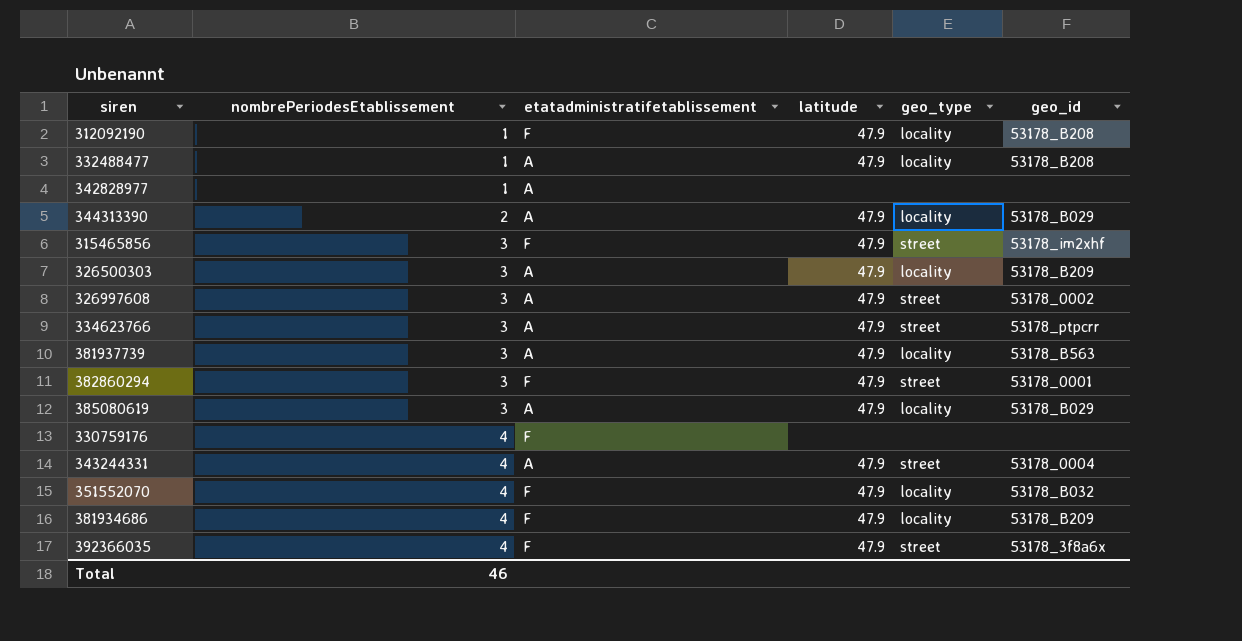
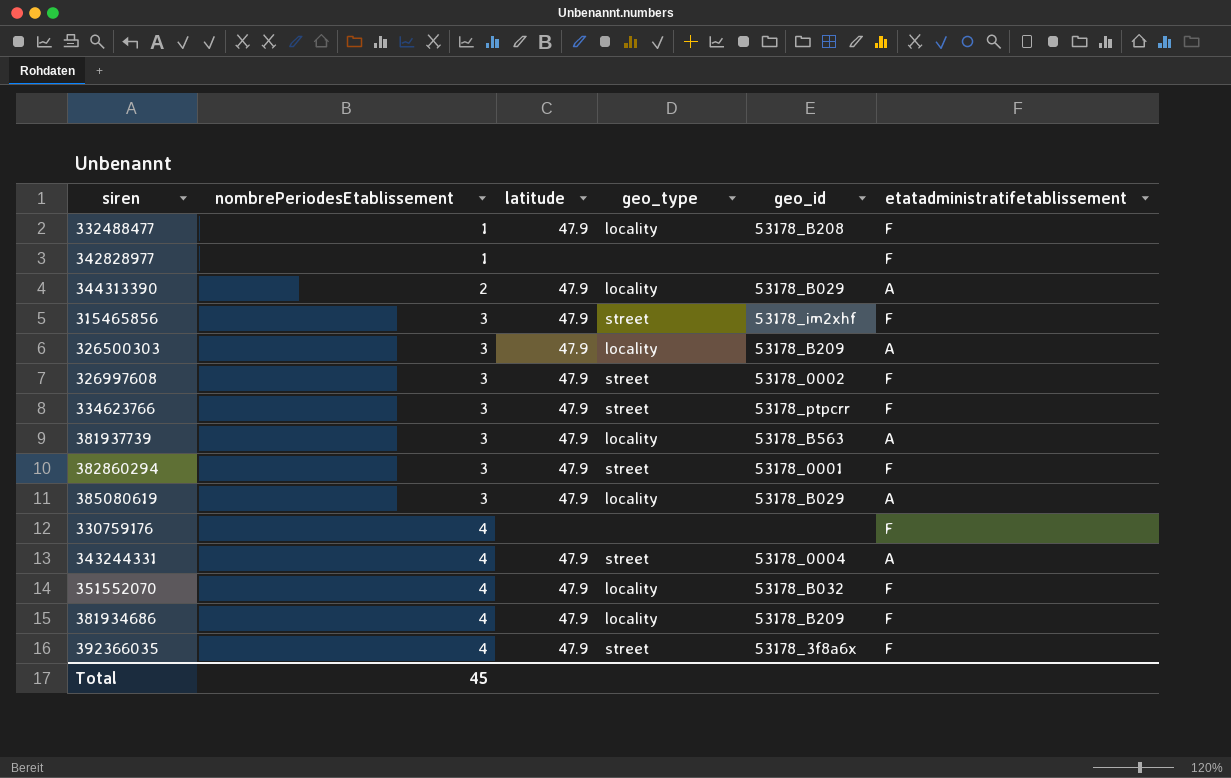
column etatadministratifetablissement | position: 3 -> 6
row 312092190: 1 | F | 47.9 | locality | 53178_B208 -> none
332488477 | etatadministratifetablissement: A -> F
342828977 | etatadministratifetablissement: A -> F
326997608 | etatadministratifetablissement: A -> F
334623766 | etatadministratifetablissement: A -> F
Total | nombrePeriodesEtablissement: 46 -> 45

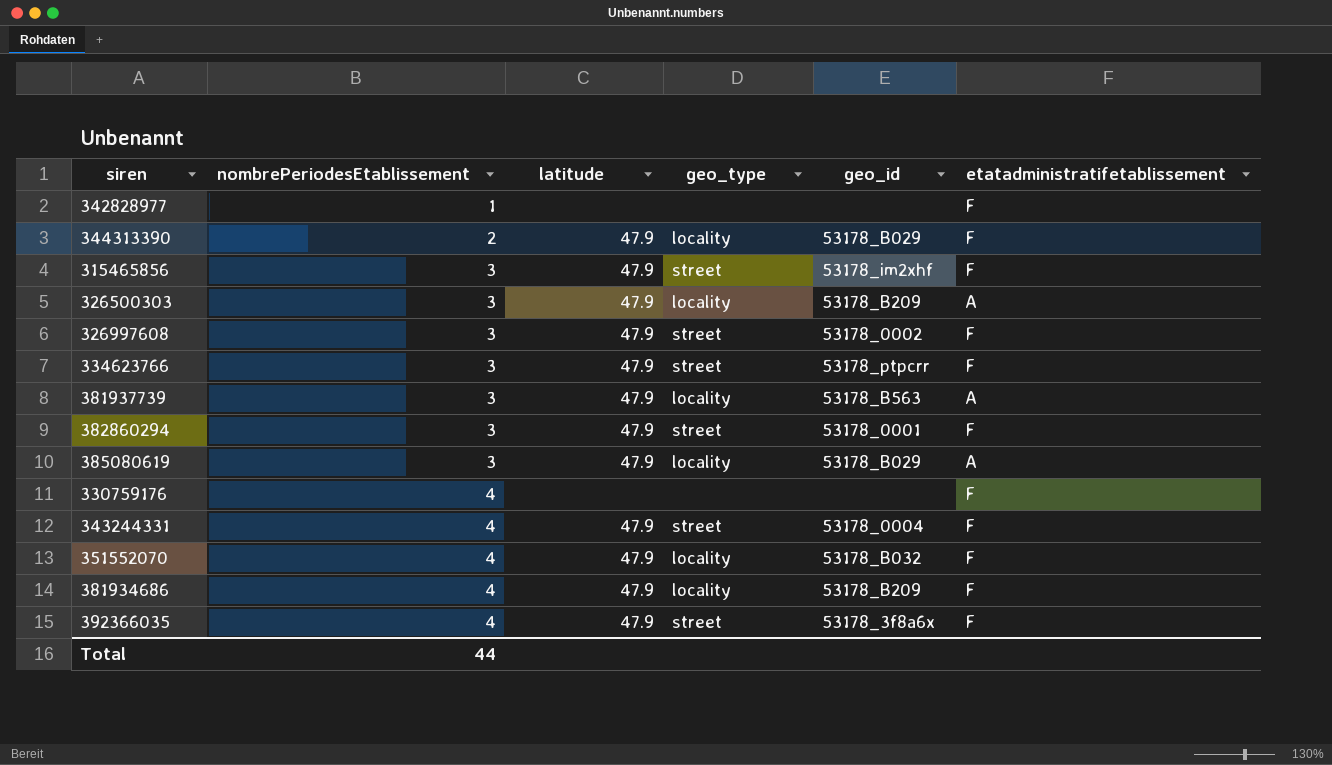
row 332488477: 1 | 47.9 | locality | 53178_B208 | F -> none
344313390 | etatadministratifetablissement: A -> F
343244331 | etatadministratifetablissement: A -> F
Total | nombrePeriodesEtablissement: 45 -> 44

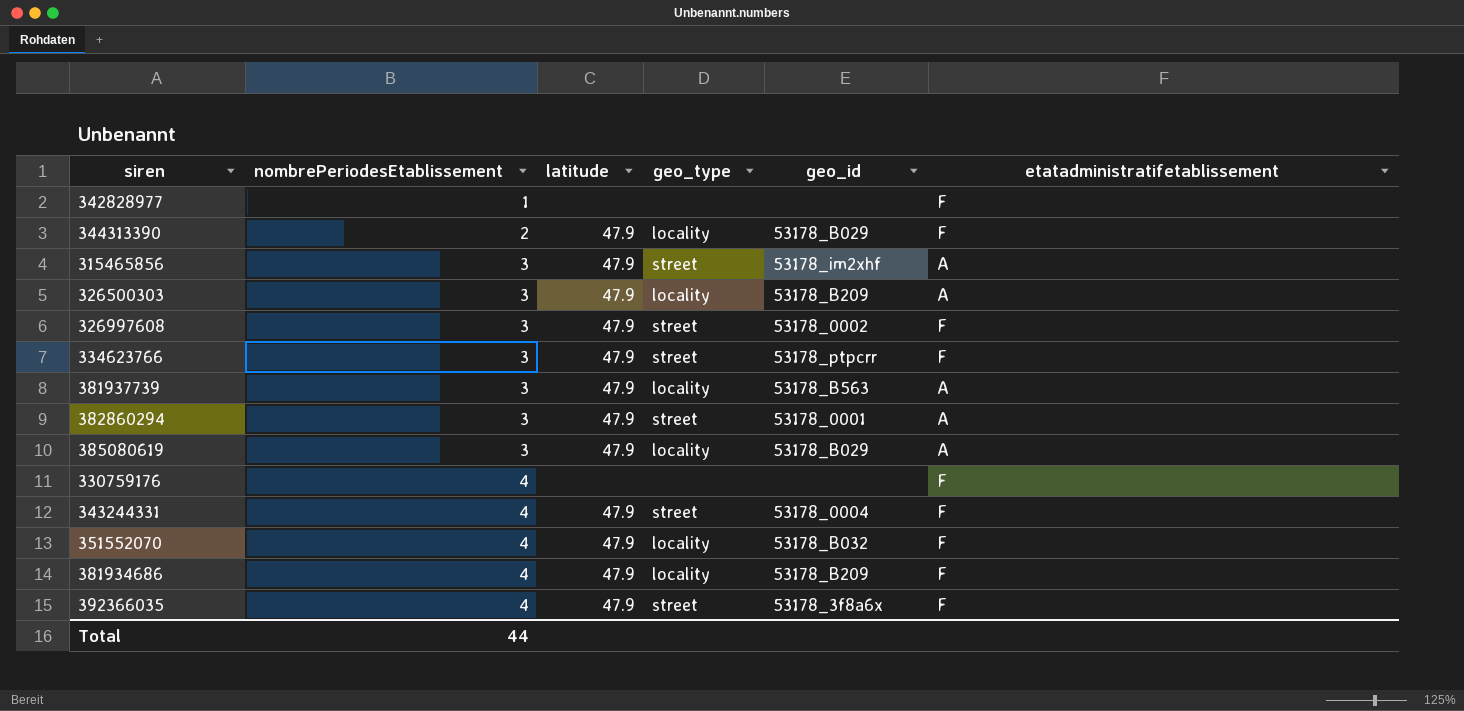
315465856 | etatadministratifetablissement: F -> A
382860294 | etatadministratifetablissement: F -> A

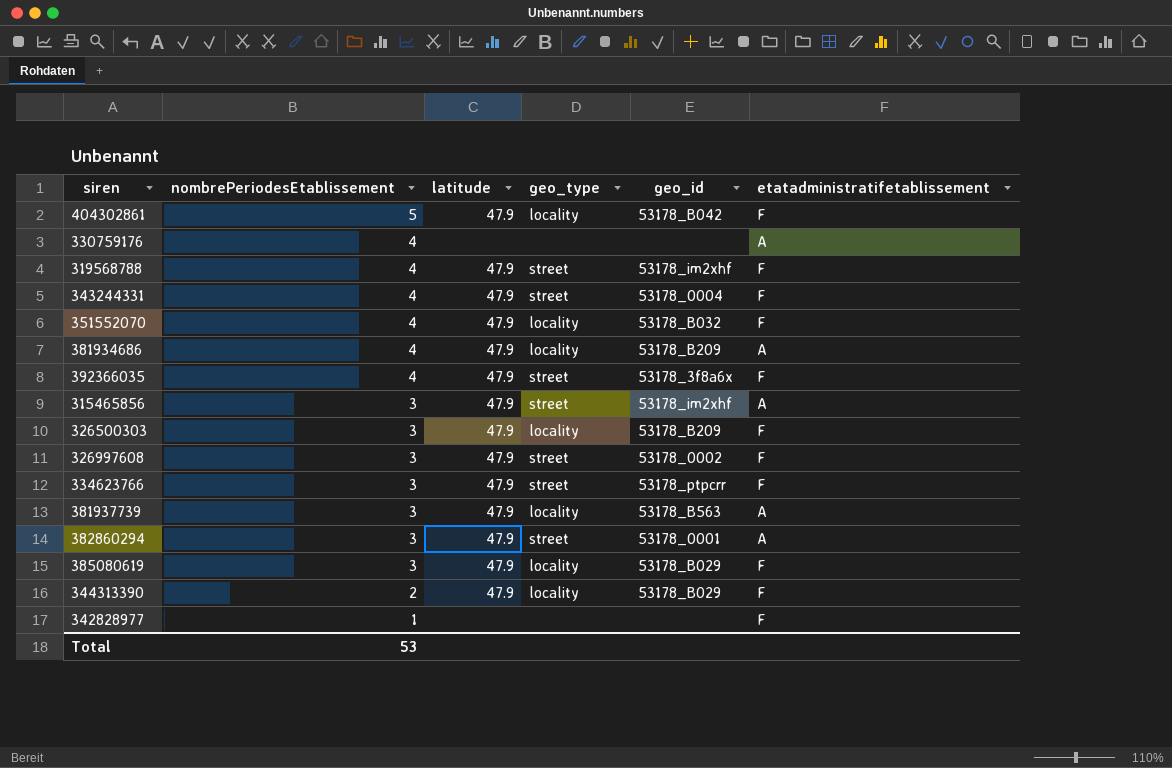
row order: nombrePeriodesEtablissement ascending -> nombrePeriodesEtablissement descending
row 404302861: none -> 5 | 47.9 | locality | 53178_B042 | F
330759176 | etatadministratifetablissement: F -> A
row 319568788: none -> 4 | 47.9 | street | 53178_im2xhf | F
381934686 | etatadministratifetablissement: F -> A
326500303 | etatadministratifetablissement: A -> F
385080619 | etatadministratifetablissement: A -> F
Total | nombrePeriodesEtablissement: 44 -> 53

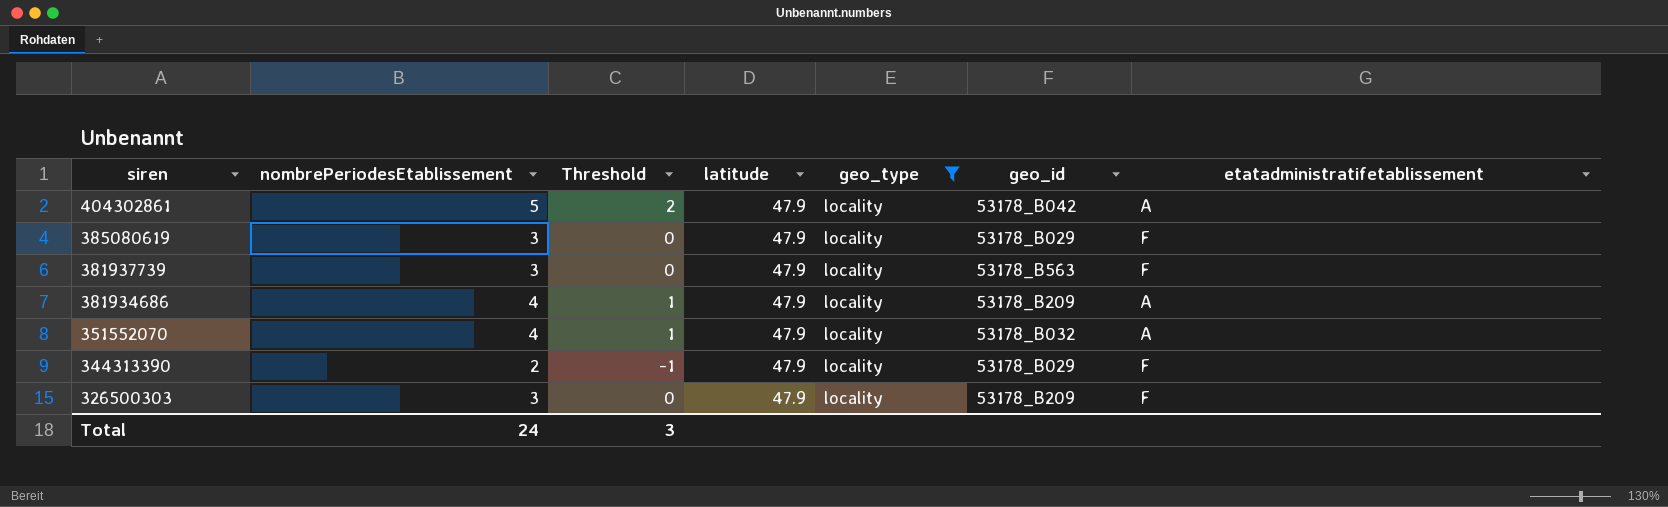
filter: none -> geo_type = locality
row order: nombrePeriodesEtablissement descending -> siren descending
column Threshold | formula: none -> [nombrePeriodesEtablissement] - 3
404302861 | etatadministratifetablissement: F -> A
381937739 | etatadministratifetablissement: A -> F
351552070 | etatadministratifetablissement: F -> A
Total | nombrePeriodesEtablissement: 53 -> 24

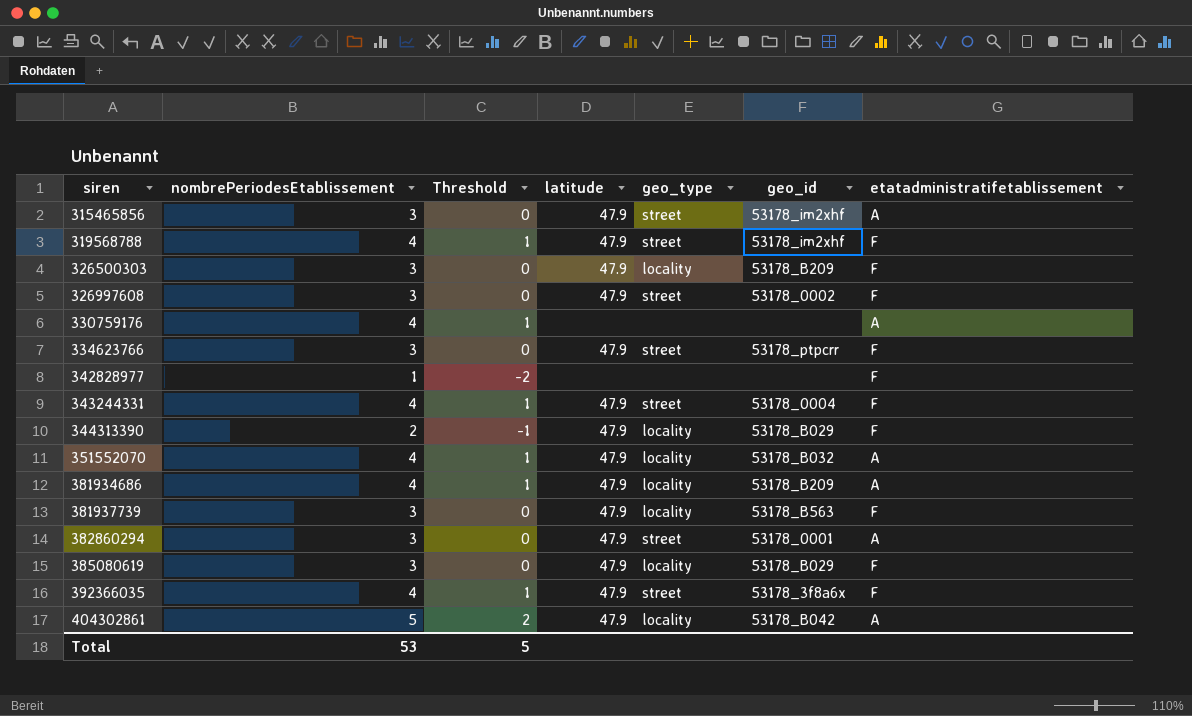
filter: geo_type = locality -> none
row order: siren descending -> siren ascending
Total | nombrePeriodesEtablissement: 24 -> 53
Total | Threshold: 3 -> 5

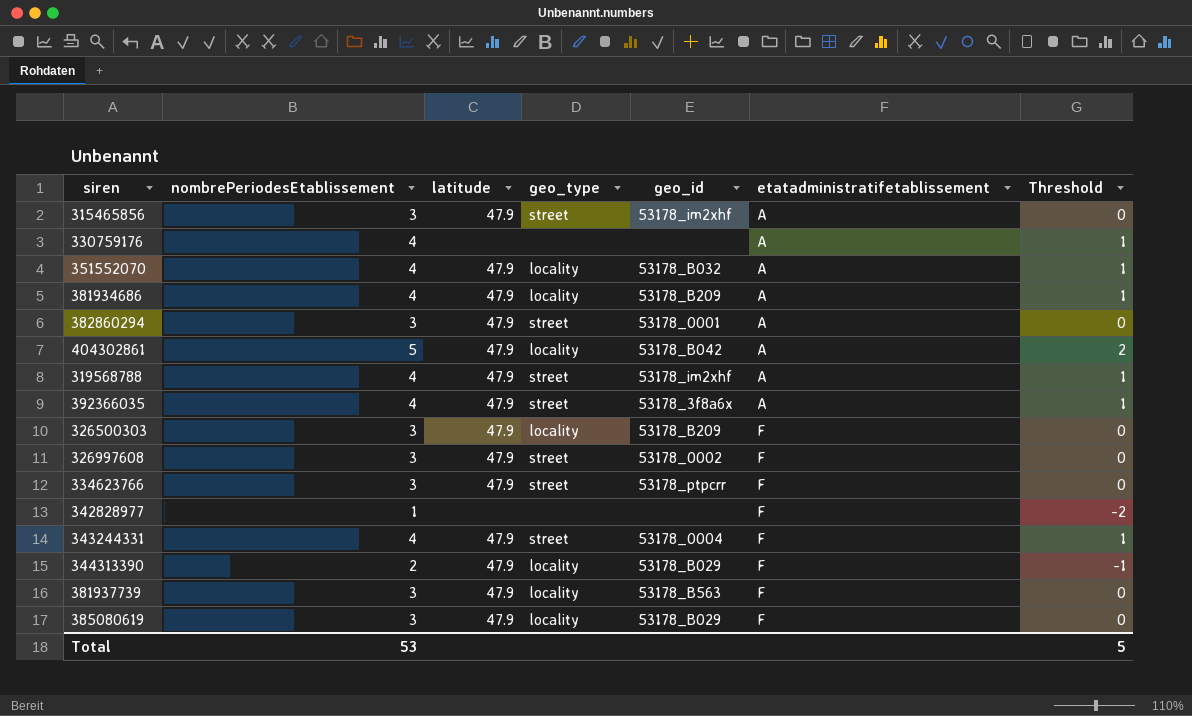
row order: siren ascending -> etatadministratifetablissement ascending
column Threshold | position: 3 -> 7
319568788 | etatadministratifetablissement: F -> A
392366035 | etatadministratifetablissement: F -> A

